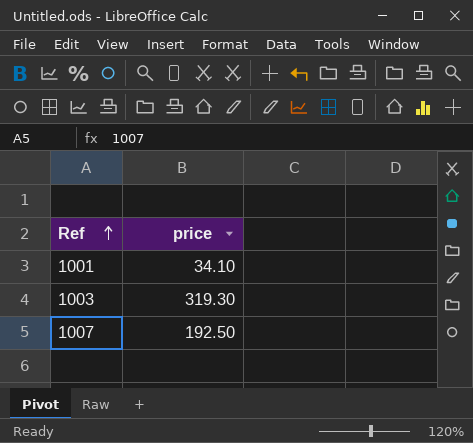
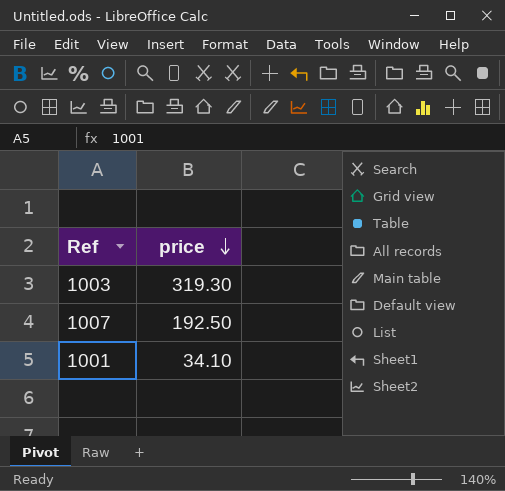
row order: Ref ascending -> price descending

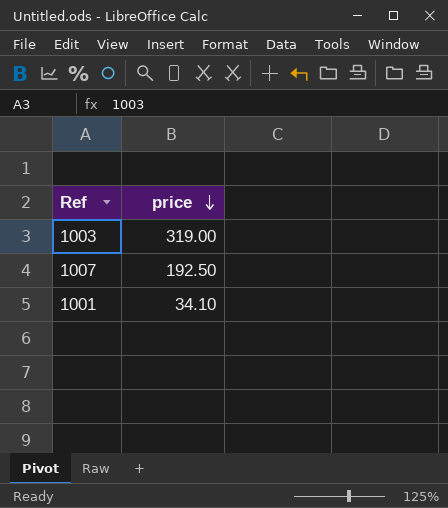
1003 | price: 319.30 -> 319.00

